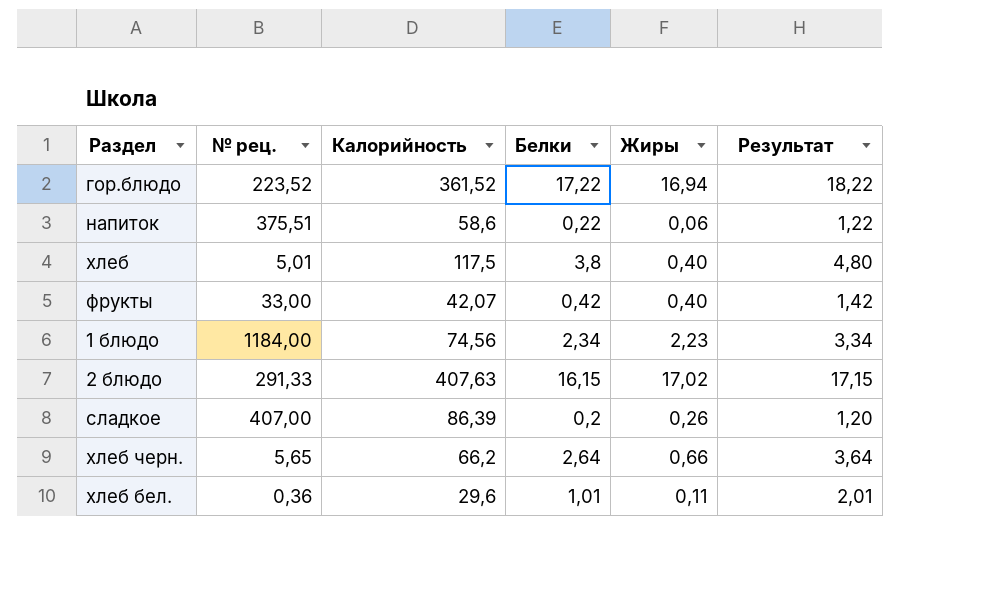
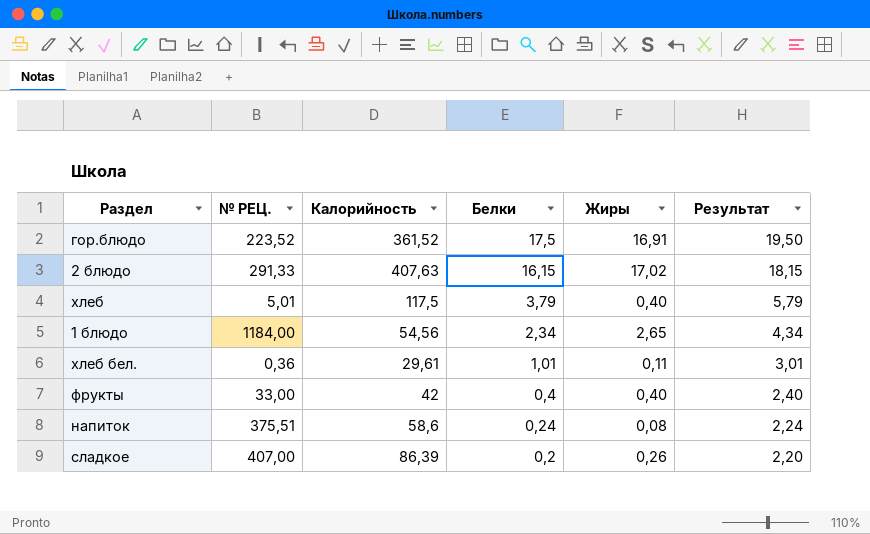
row order: none -> Белки descending
column name: № рец. -> № РЕЦ.
column Результат | formula: [Белки] + 1 -> [Белки] + 2
row хлеб черн.: 5,65 | 66,2 | 2,64 | 0,66 | 3,64 -> none
гор.блюдо | Белки: 17,22 -> 17,5
гор.блюдо | Жиры: 16,94 -> 16,91
хлеб | Белки: 3,8 -> 3,79
1 блюдо | Калорийность: 74,56 -> 54,56
1 блюдо | Жиры: 2,23 -> 2,65
хлеб бел. | Калорийность: 29,6 -> 29,61
фрукты | Калорийность: 42,07 -> 42
фрукты | Белки: 0,42 -> 0,4
напиток | Белки: 0,22 -> 0,24
напиток | Жиры: 0,06 -> 0,08

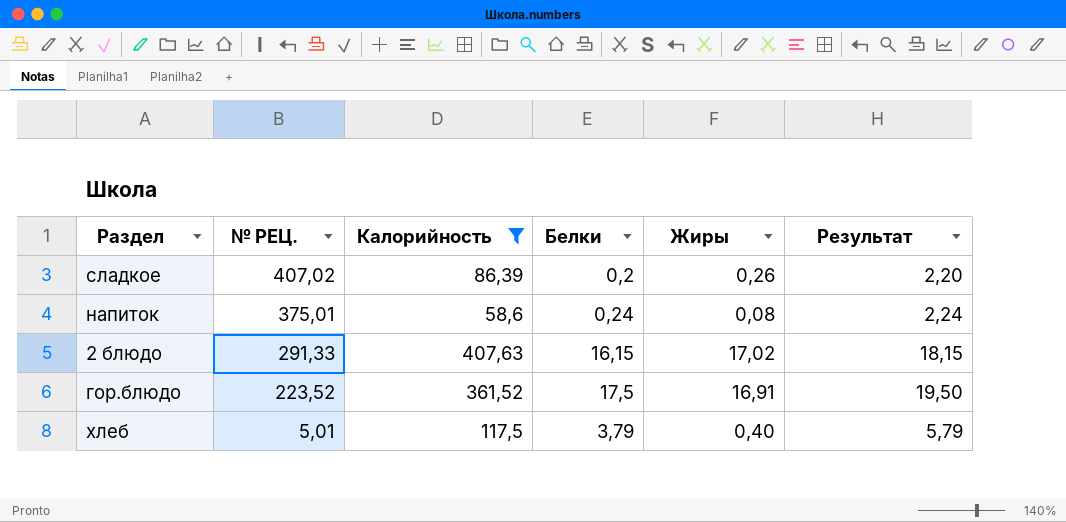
filter: none -> Калорийность >= 58,6
row order: Белки descending -> № РЕЦ. descending
сладкое | № РЕЦ.: 407,00 -> 407,02
напиток | № РЕЦ.: 375,51 -> 375,01

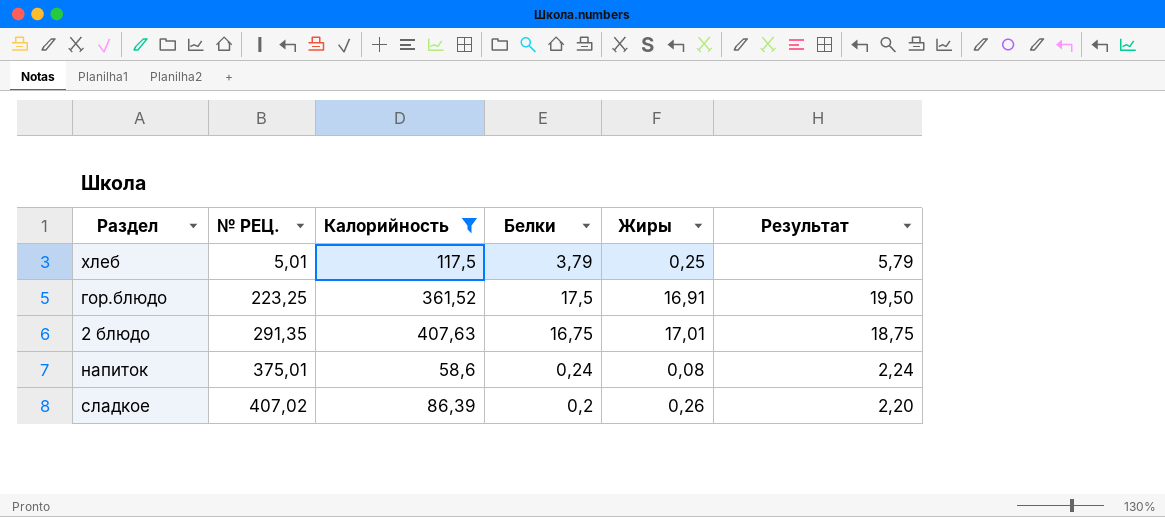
row order: № РЕЦ. descending -> № РЕЦ. ascending
хлеб | Жиры: 0,40 -> 0,25
гор.блюдо | № РЕЦ.: 223,52 -> 223,25
2 блюдо | № РЕЦ.: 291,33 -> 291,35
2 блюдо | Белки: 16,15 -> 16,75
2 блюдо | Жиры: 17,02 -> 17,01
2 блюдо | Результат: 18,15 -> 18,75

